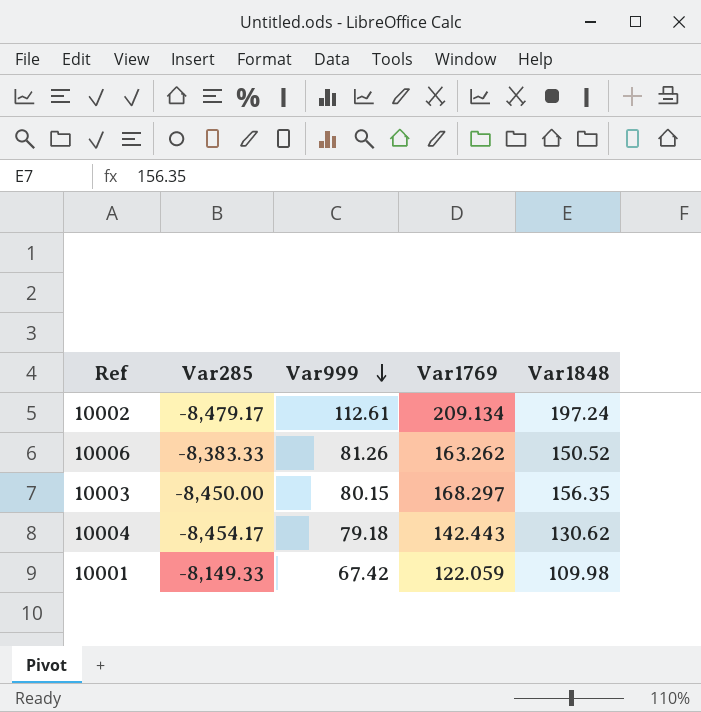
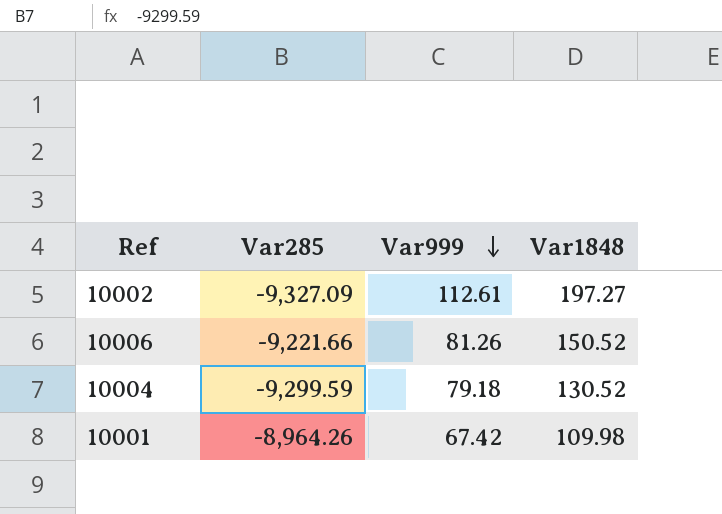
column Var1769 | position: 4 -> none
row 10003: -8,450.00 | 80.15 | 168.297 | 156.35 -> none
10002 | Var285: -8,479.17 -> -9,327.09
10002 | Var1848: 197.24 -> 197.27
10006 | Var285: -8,383.33 -> -9,221.66
10004 | Var285: -8,454.17 -> -9,299.59
10004 | Var1848: 130.62 -> 130.52
10001 | Var285: -8,149.33 -> -8,964.26

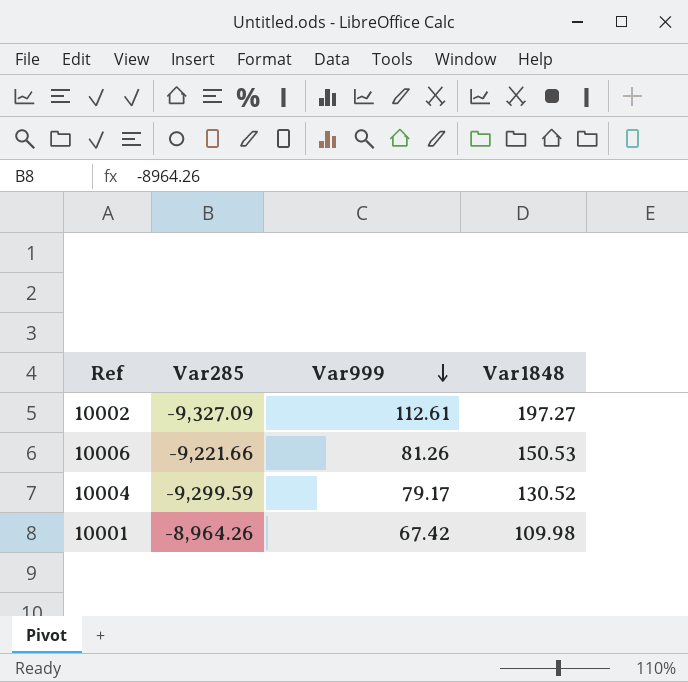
10006 | Var1848: 150.52 -> 150.53
10004 | Var999: 79.18 -> 79.17

